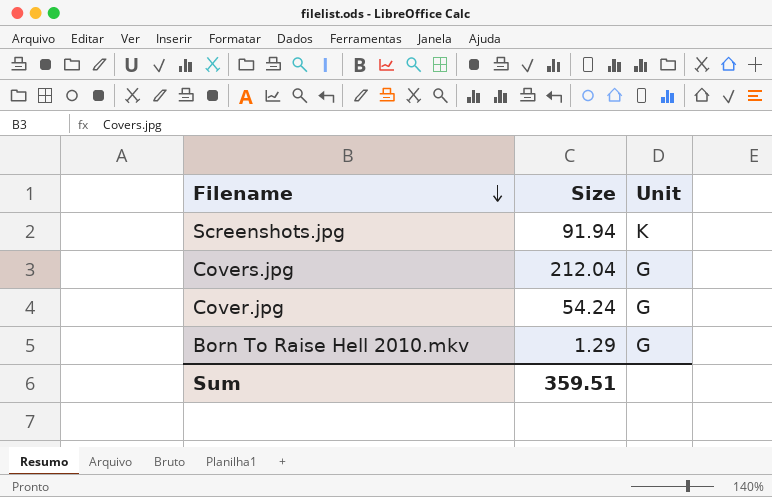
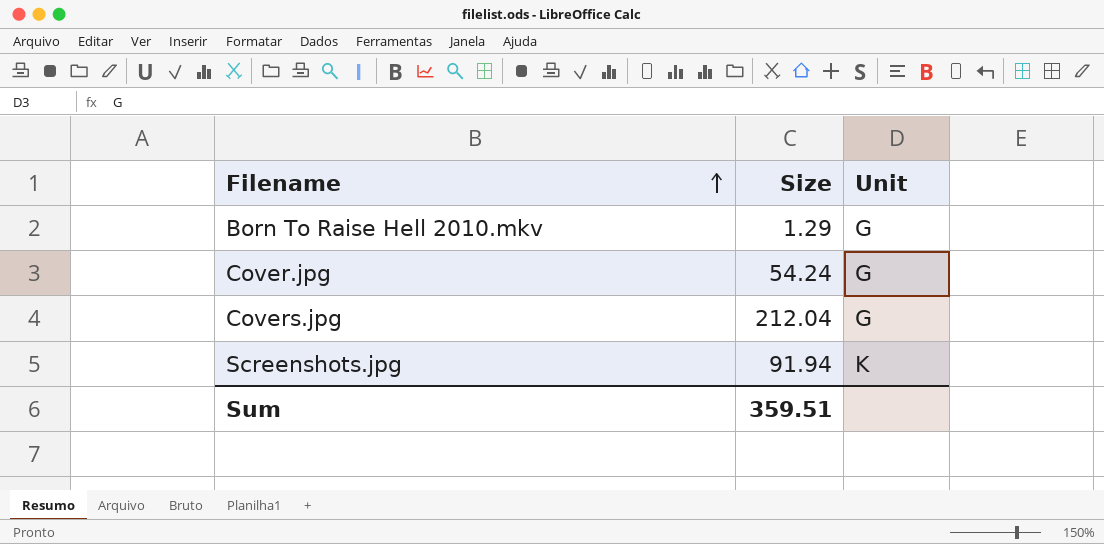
row order: Filename descending -> Filename ascending

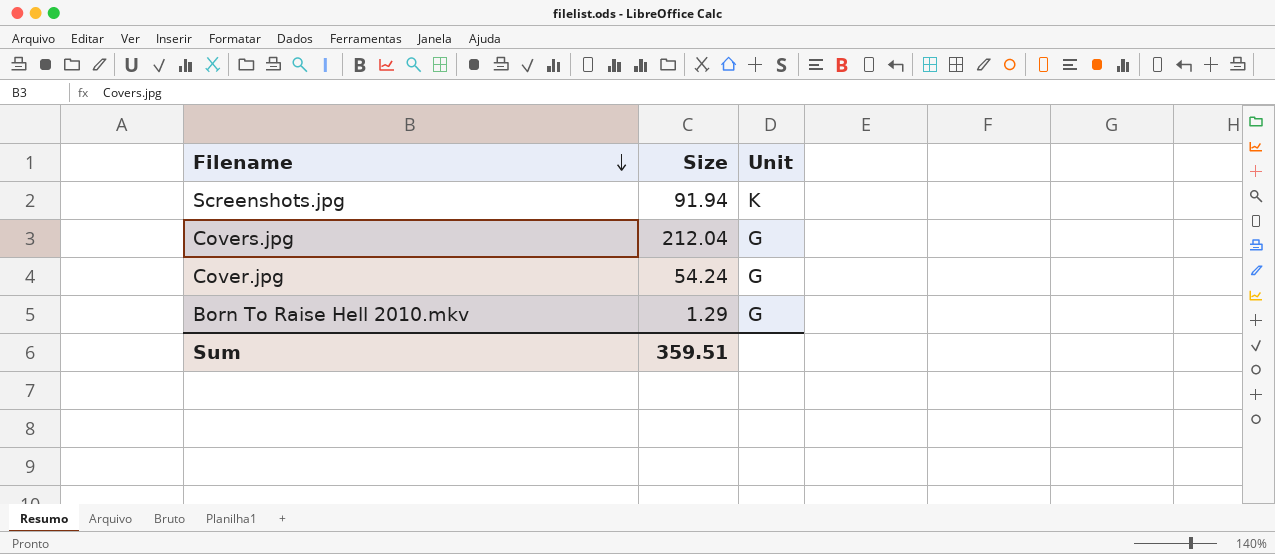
row order: Filename ascending -> Filename descending

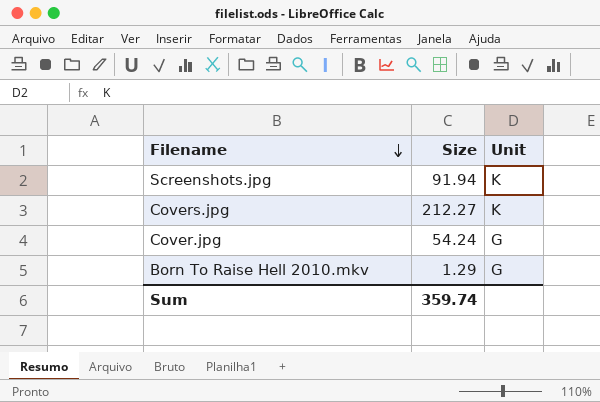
Covers.jpg | Size: 212.04 -> 212.27
Covers.jpg | Unit: G -> K
Sum | Size: 359.51 -> 359.74

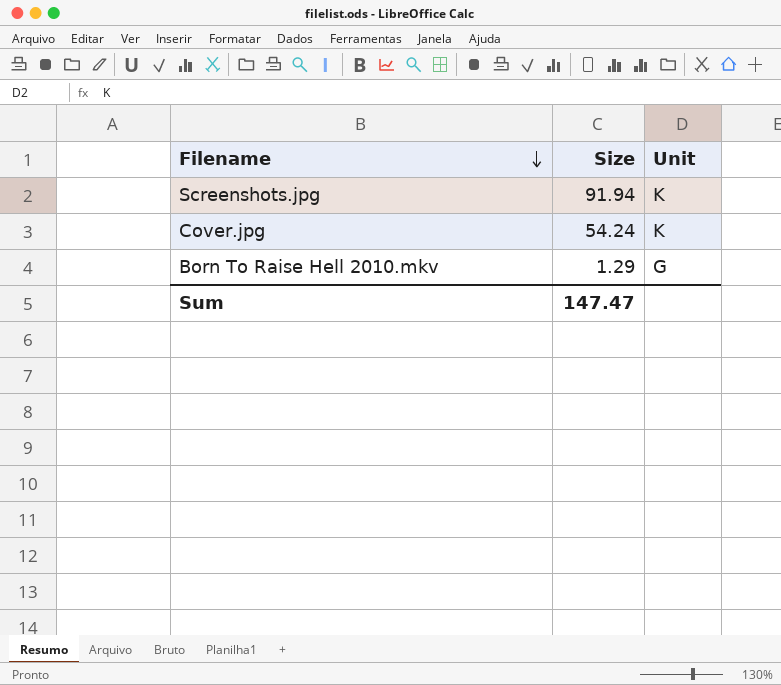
row Covers.jpg: 212.27 | K -> none
Cover.jpg | Unit: G -> K
Sum | Size: 359.74 -> 147.47

